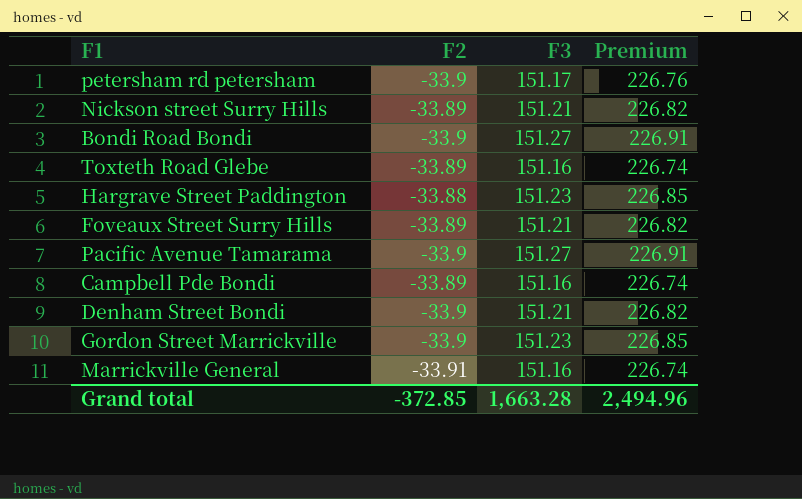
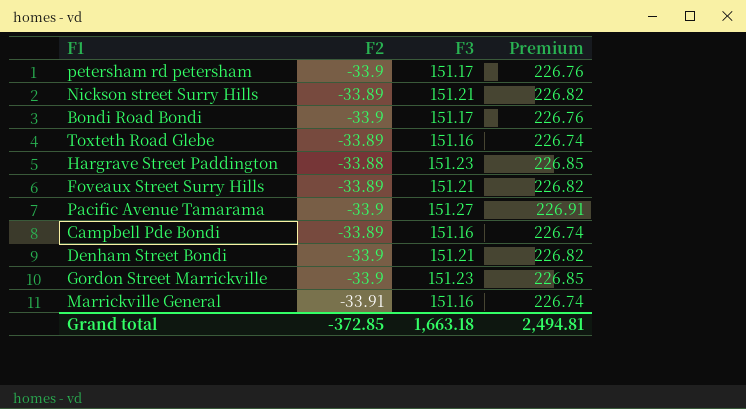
Bondi Road Bondi | F3: 151.27 -> 151.17
Bondi Road Bondi | Premium: 226.91 -> 226.76
Grand total | F3: 1,663.28 -> 1,663.18
Grand total | Premium: 2,494.96 -> 2,494.81

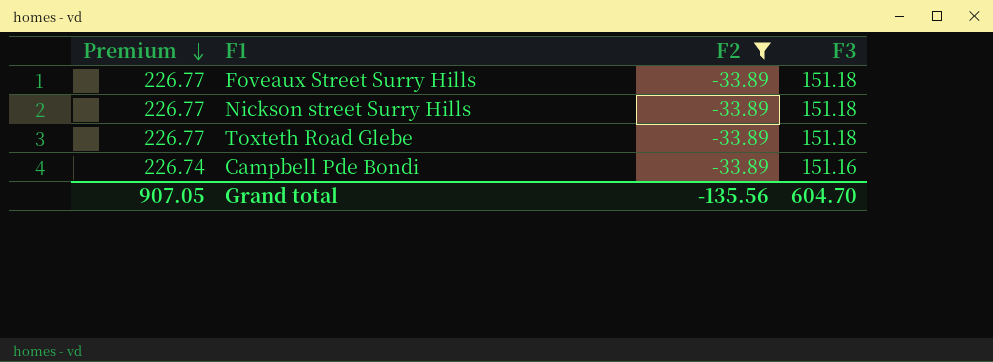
filter: none -> F2 = -33.89
row order: none -> Premium descending
column Premium | position: 4 -> 1
Foveaux Street Surry Hills | Premium: 226.82 -> 226.77
Foveaux Street Surry Hills | F3: 151.21 -> 151.18
Nickson street Surry Hills | Premium: 226.82 -> 226.77
Nickson street Surry Hills | F3: 151.21 -> 151.18
Toxteth Road Glebe | Premium: 226.74 -> 226.77
Toxteth Road Glebe | F3: 151.16 -> 151.18
Grand total | Premium: 2,494.81 -> 907.05
Grand total | F2: -372.85 -> -135.56
Grand total | F3: 1,663.18 -> 604.70

